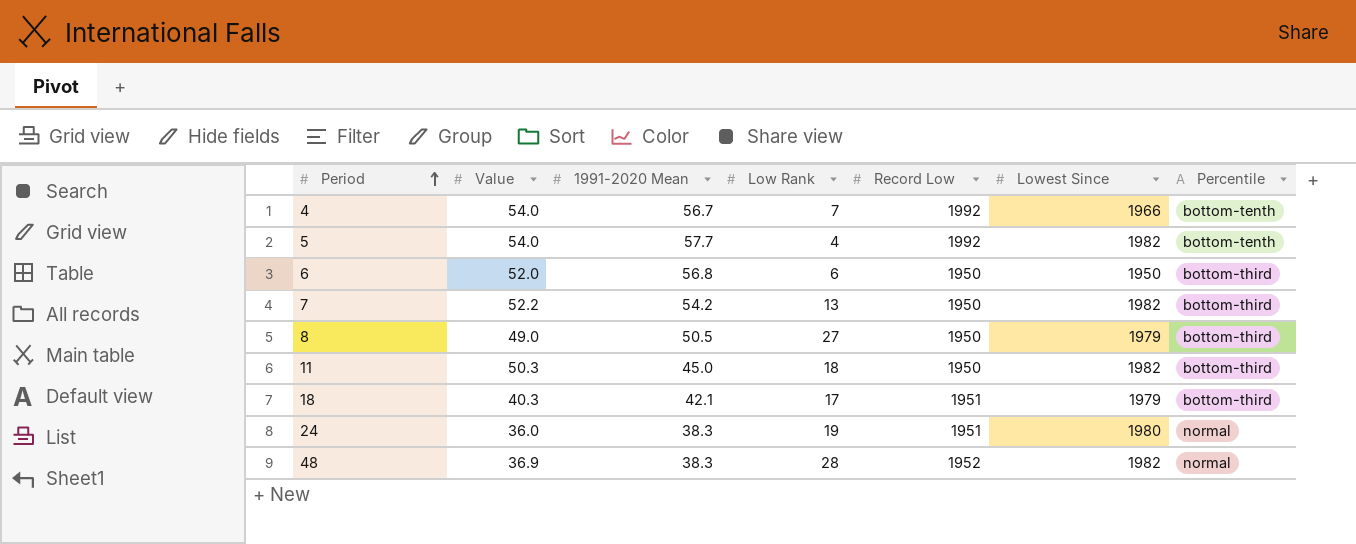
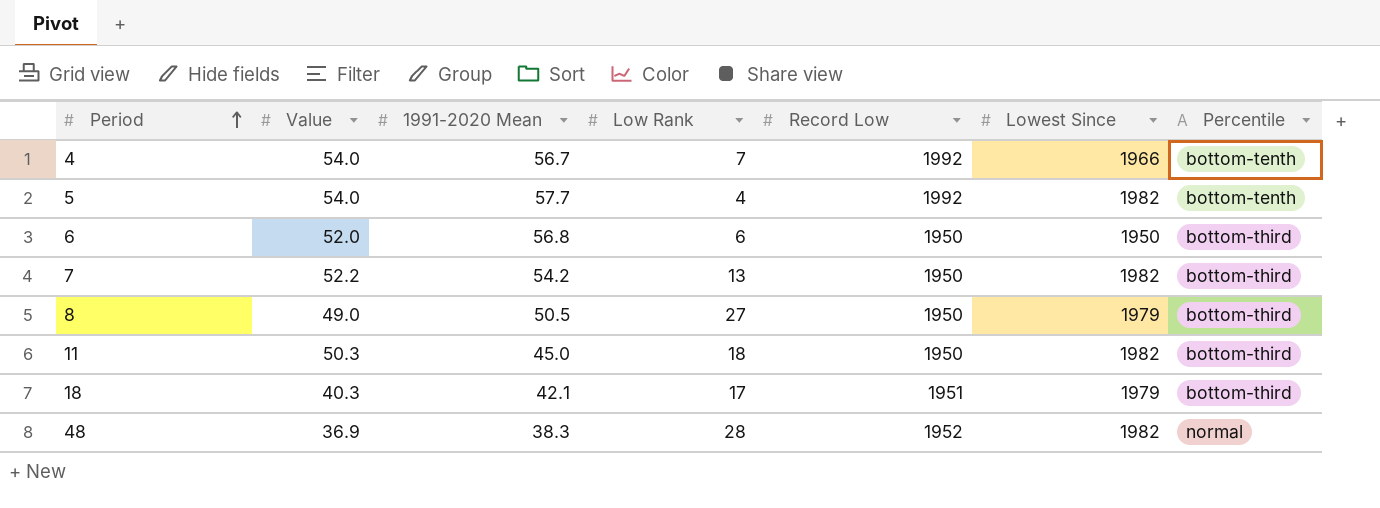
row 24: 36.0 | 38.3 | 19 | 1951 | 1980 | normal -> none

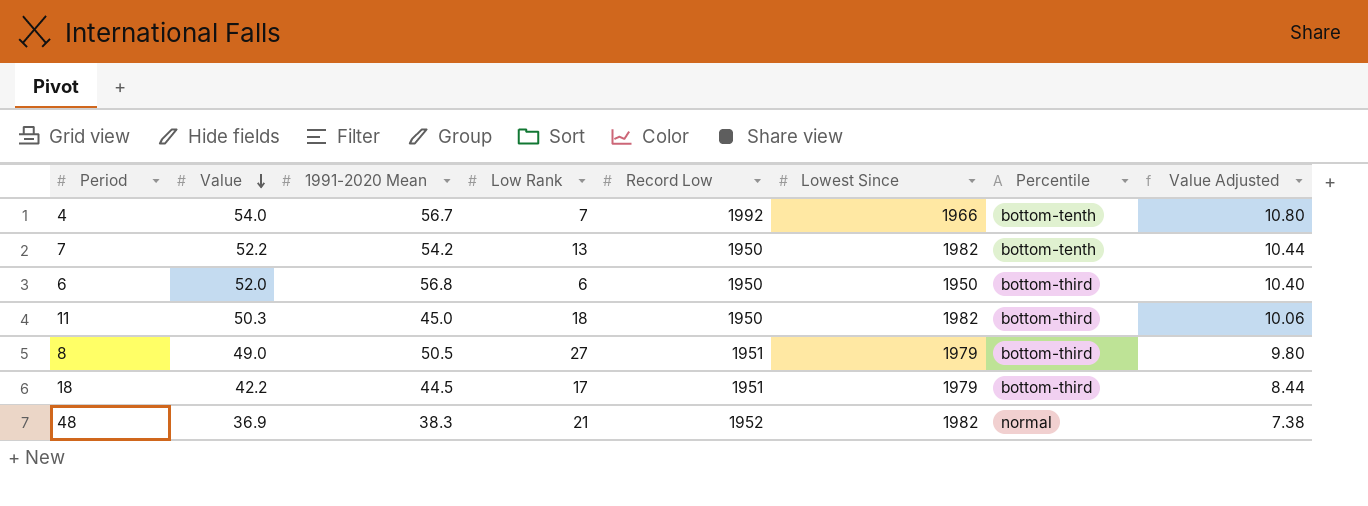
row order: Period ascending -> Value descending
column Value Adjusted | formula: none -> [Value] * 0.2
row 5: 54.0 | 57.7 | 4 | 1992 | 1982 | bottom-tenth -> none
7 | Percentile: bottom-third -> bottom-tenth
8 | Record Low: 1950 -> 1951
18 | Value: 40.3 -> 42.2
18 | 1991-2020 Mean: 42.1 -> 44.5
48 | Low Rank: 28 -> 21

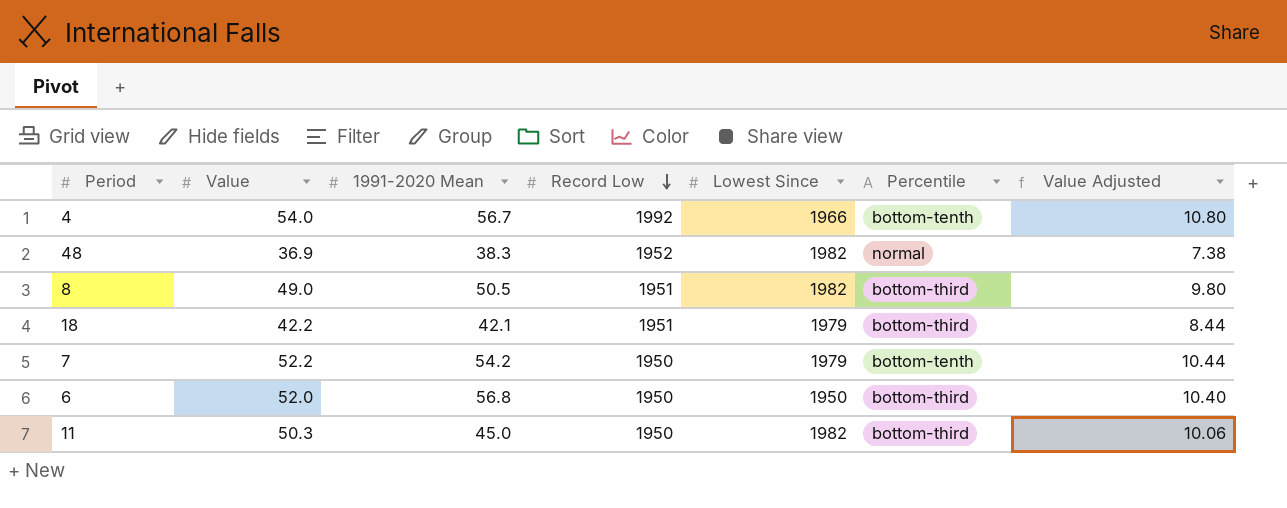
row order: Value descending -> Record Low descending
column Low Rank | position: 4 -> none
8 | Lowest Since: 1979 -> 1982
18 | 1991-2020 Mean: 44.5 -> 42.1
7 | Lowest Since: 1982 -> 1979

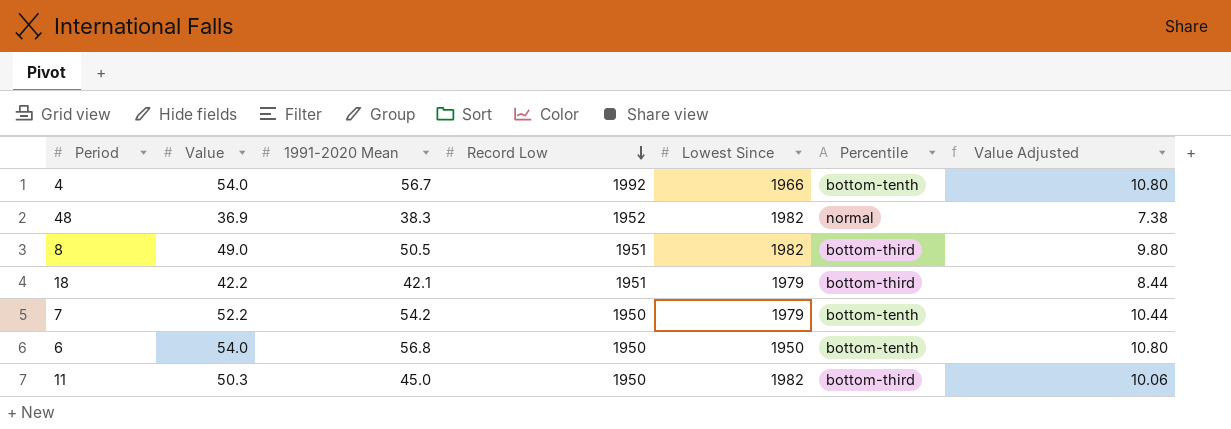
6 | Value: 52.0 -> 54.0
6 | Percentile: bottom-third -> bottom-tenth
6 | Value Adjusted: 10.40 -> 10.80

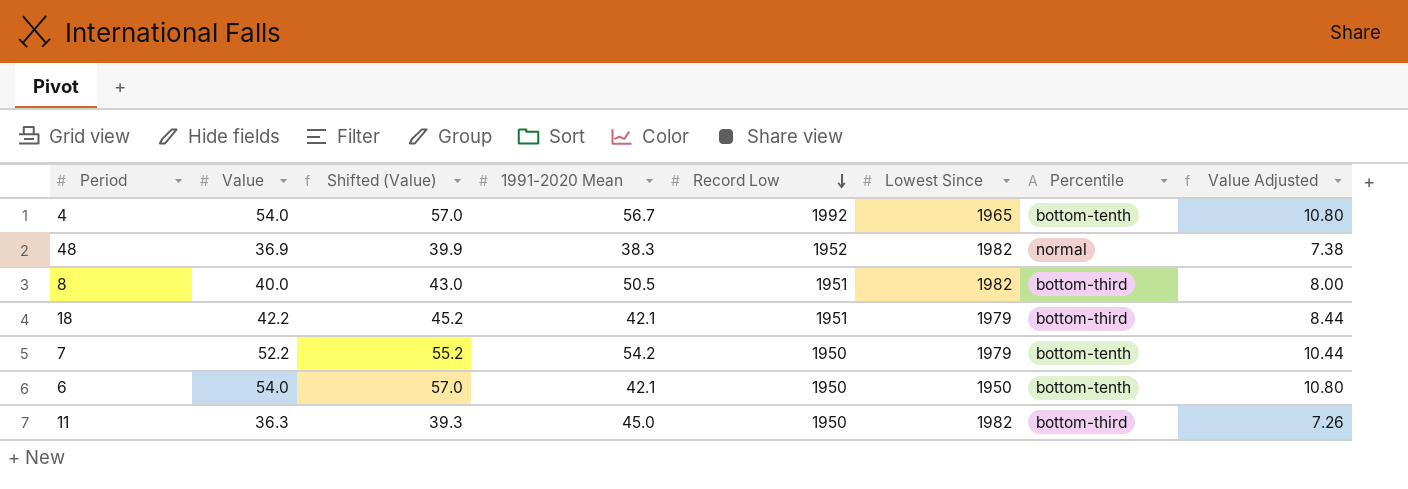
column Shifted (Value) | formula: none -> [Value] + 3
4 | Lowest Since: 1966 -> 1965
8 | Value: 49.0 -> 40.0
8 | Value Adjusted: 9.80 -> 8.00
6 | 1991-2020 Mean: 56.8 -> 42.1
11 | Value: 50.3 -> 36.3
11 | Value Adjusted: 10.06 -> 7.26

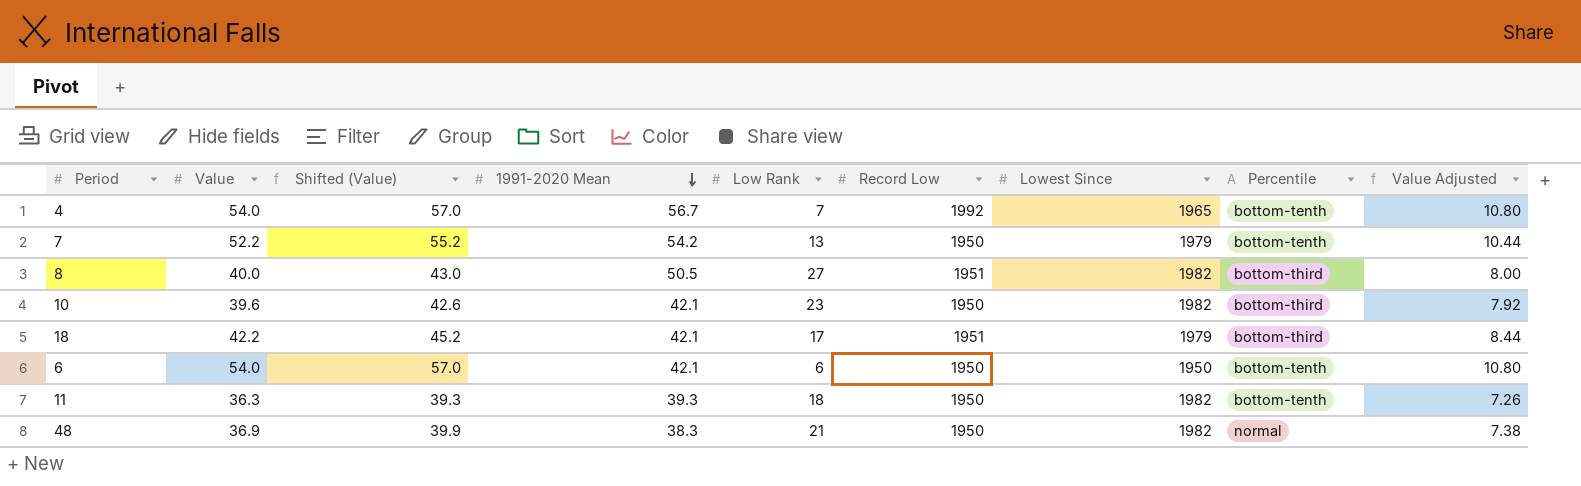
row order: Record Low descending -> 1991-2020 Mean descending
column Low Rank | position: none -> 5
row 10: none -> 39.6 | 42.6 | 42.1 | 23 | 1950 | 1982 | bottom-third | 7.92
11 | 1991-2020 Mean: 45.0 -> 39.3
11 | Percentile: bottom-third -> bottom-tenth
48 | Record Low: 1952 -> 1950

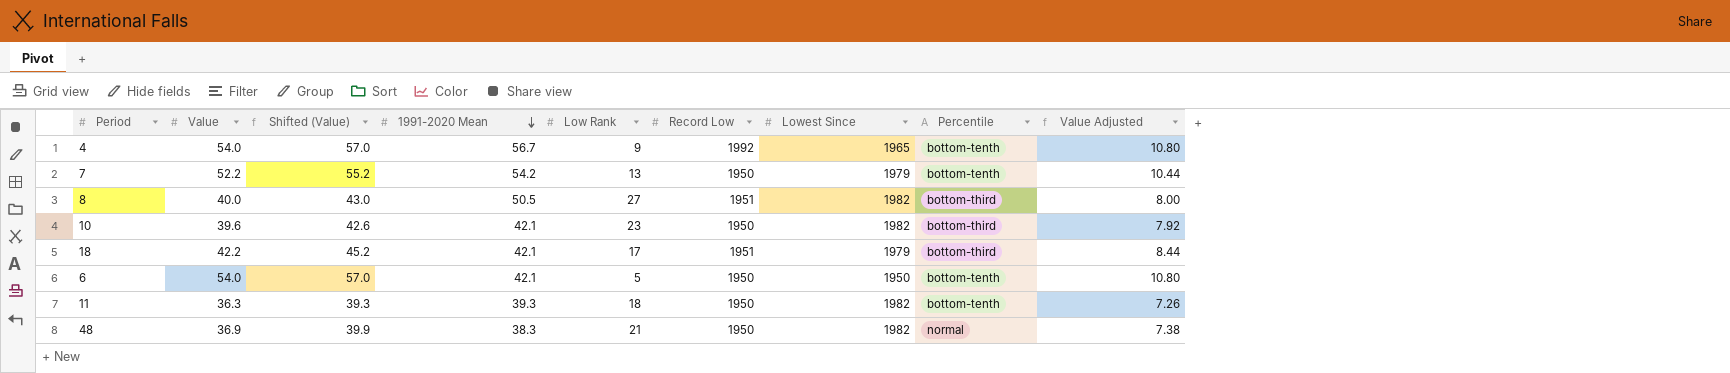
4 | Low Rank: 7 -> 9
6 | Low Rank: 6 -> 5

